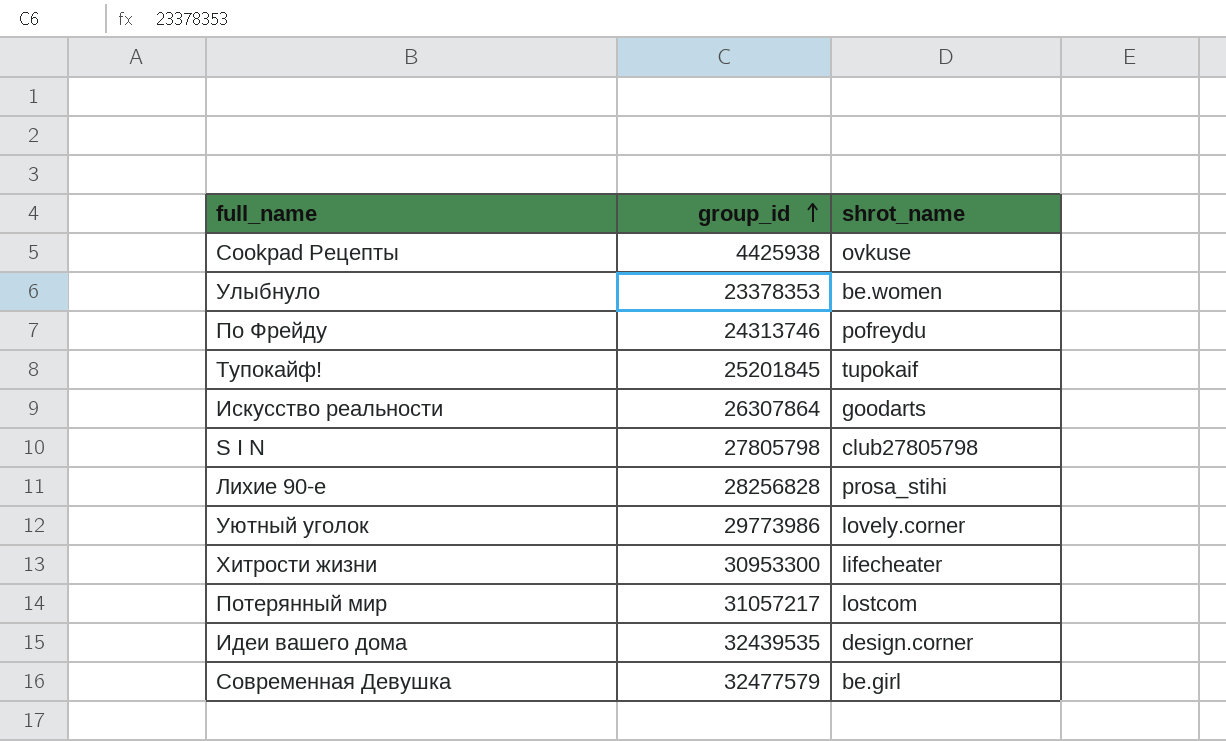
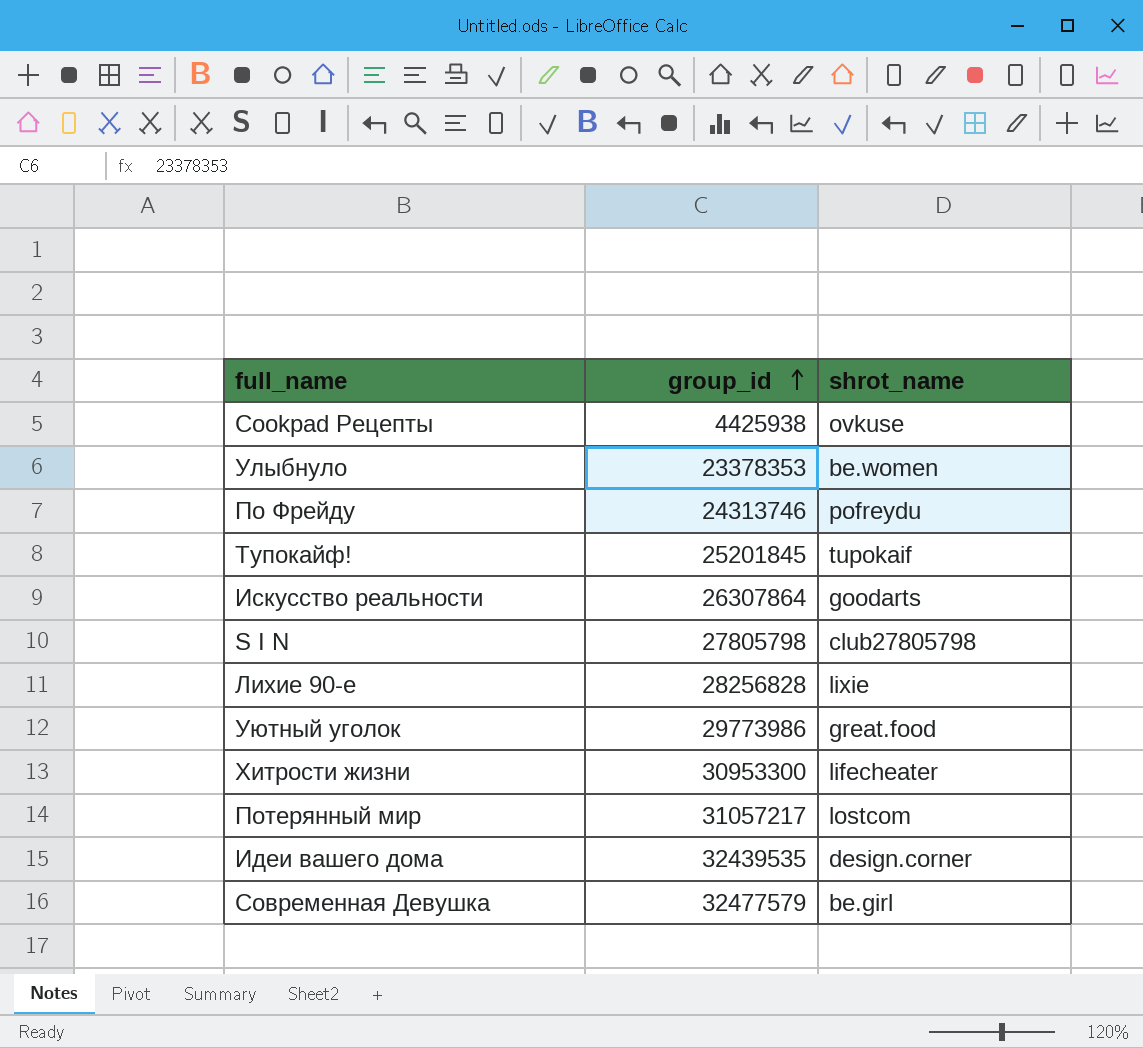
Лихие 90-е | shrot_name: prosa_stihi -> lixie
Уютный уголок | shrot_name: lovely.corner -> great.food

